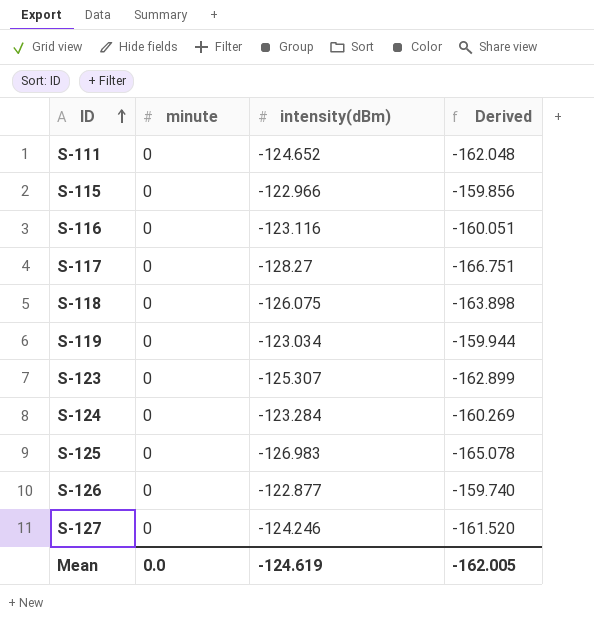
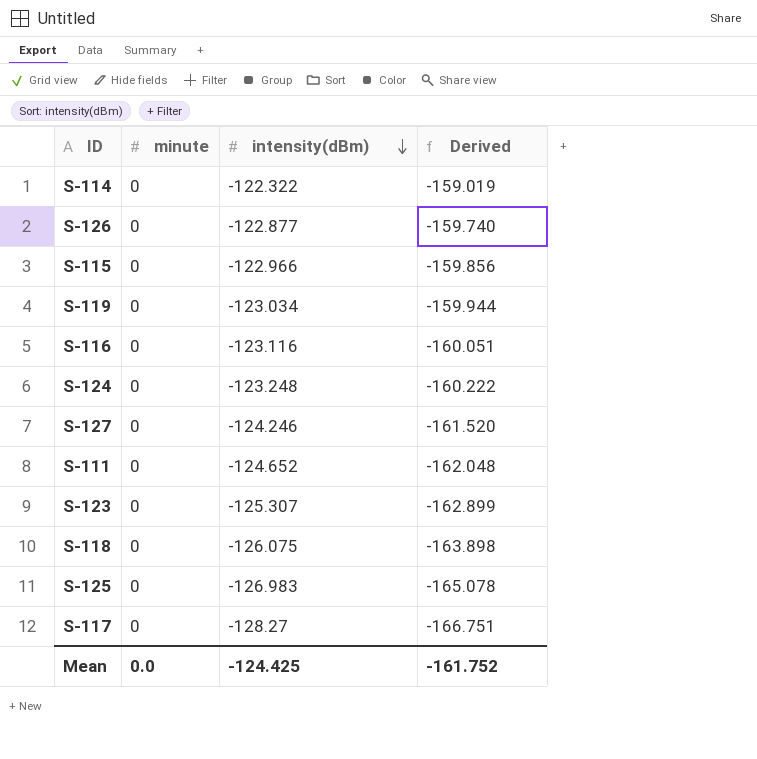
row order: ID ascending -> intensity(dBm) descending
row S-114: none -> 0 | -122.322 | -159.019
S-124 | intensity(dBm): -123.284 -> -123.248
S-124 | Derived: -160.269 -> -160.222
Mean | intensity(dBm): -124.619 -> -124.425
Mean | Derived: -162.005 -> -161.752

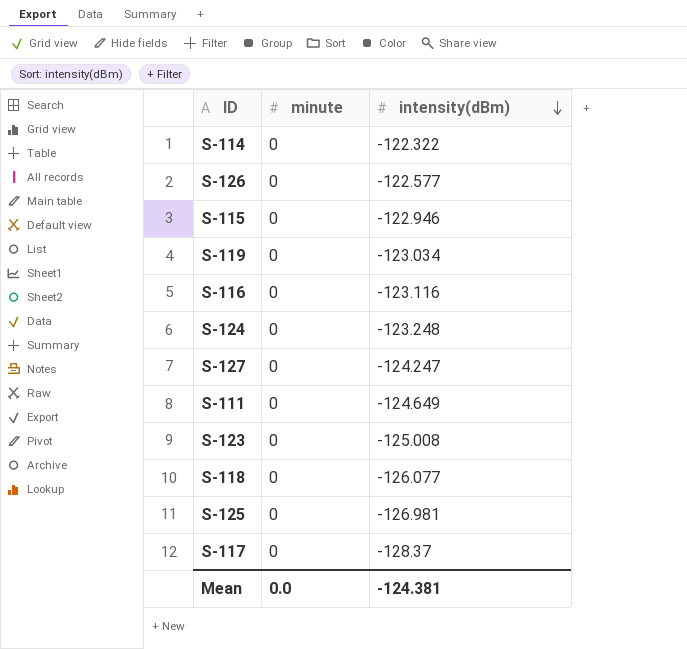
column Derived | formula: [intensity(dBm)] * 1.3 -> none
S-126 | intensity(dBm): -122.877 -> -122.577
S-115 | intensity(dBm): -122.966 -> -122.946
S-127 | intensity(dBm): -124.246 -> -124.247
S-111 | intensity(dBm): -124.652 -> -124.649
S-123 | intensity(dBm): -125.307 -> -125.008
S-118 | intensity(dBm): -126.075 -> -126.077
S-125 | intensity(dBm): -126.983 -> -126.981
S-117 | intensity(dBm): -128.27 -> -128.37
Mean | intensity(dBm): -124.425 -> -124.381

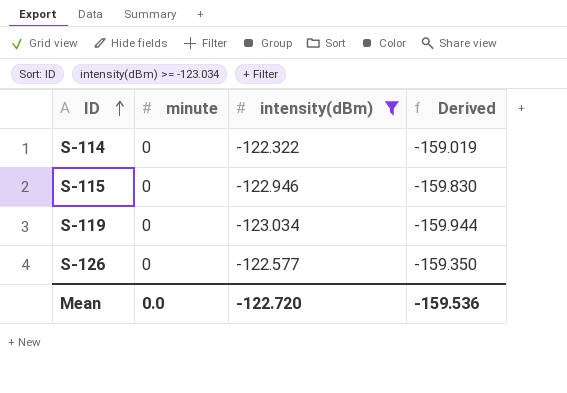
filter: none -> intensity(dBm) >= -123.034
row order: intensity(dBm) descending -> ID ascending
column Derived | formula: none -> [intensity(dBm)] * 1.3
Mean | intensity(dBm): -124.381 -> -122.720

